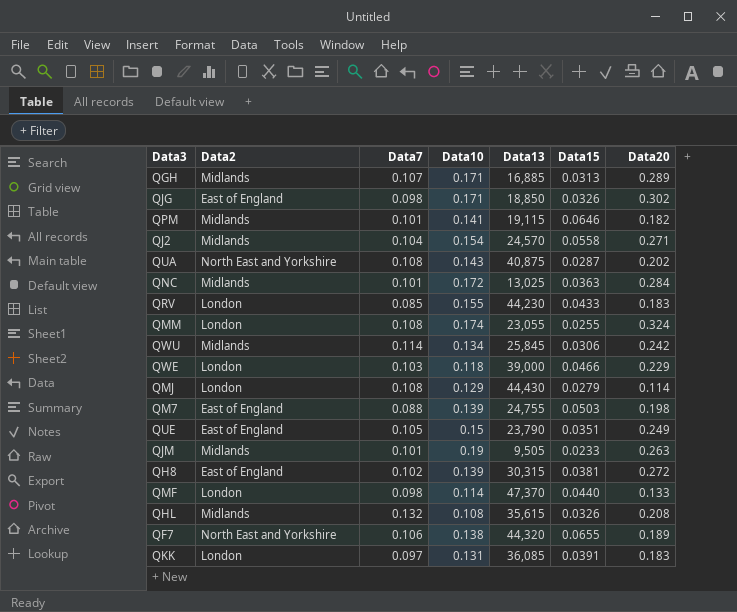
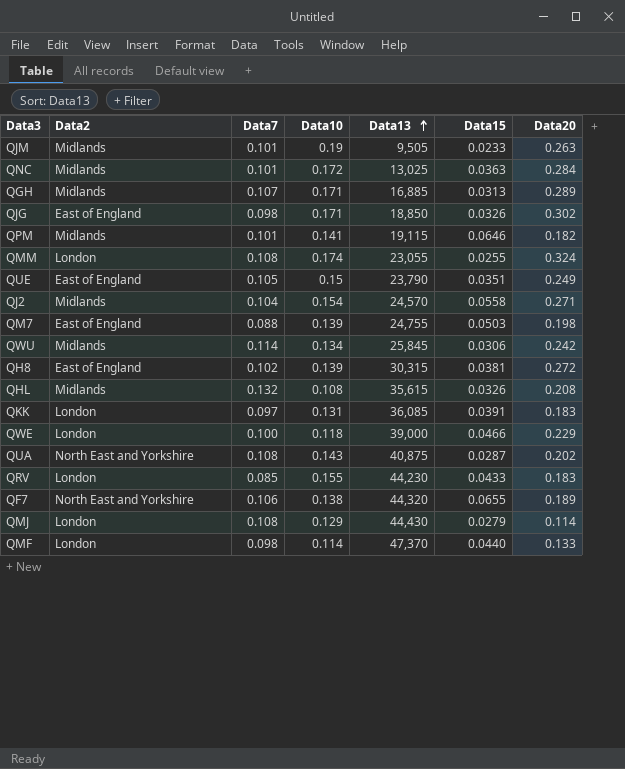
row order: none -> Data13 ascending
QWE | Data7: 0.103 -> 0.100

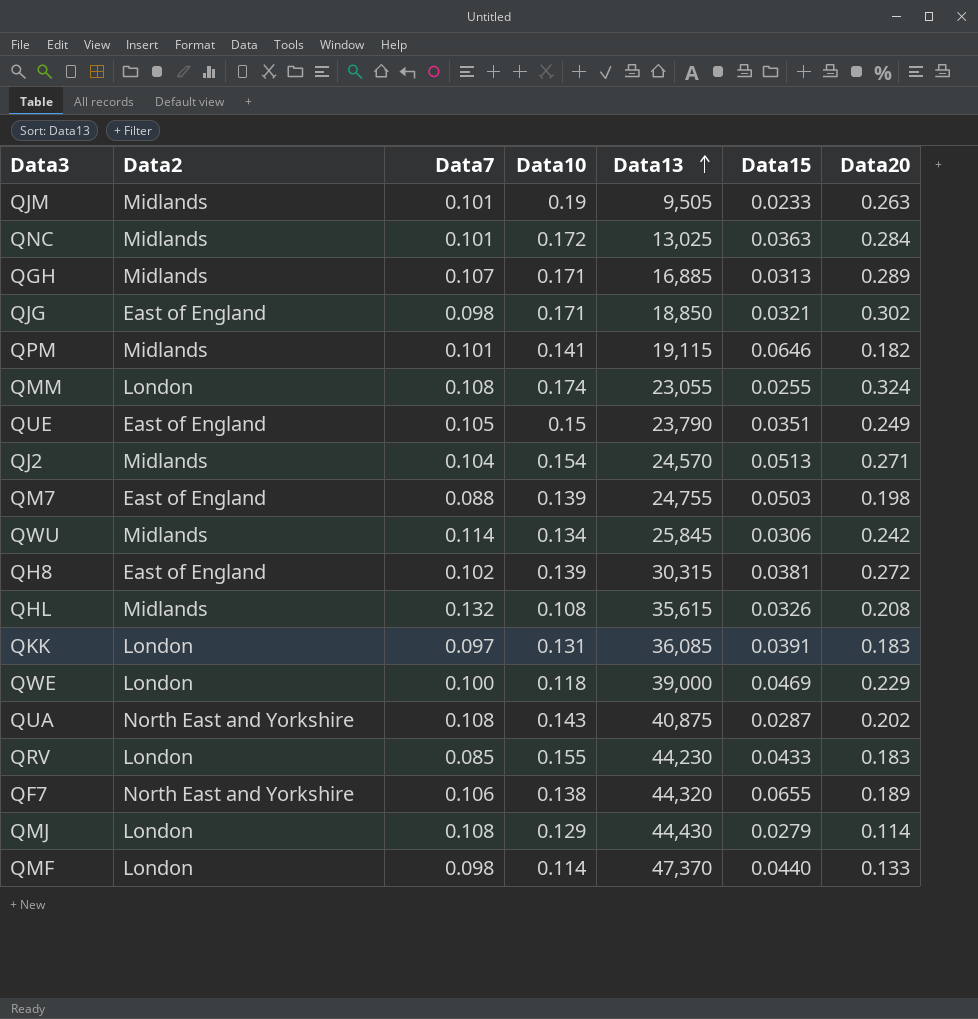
QJG | Data15: 0.0326 -> 0.0321
QJ2 | Data15: 0.0558 -> 0.0513
QWE | Data15: 0.0466 -> 0.0469

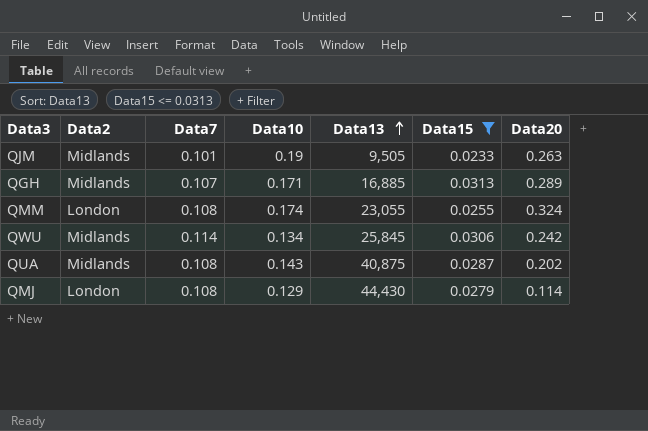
filter: none -> Data15 <= 0.0313
QUA | Data2: North East and Yorkshire -> Midlands

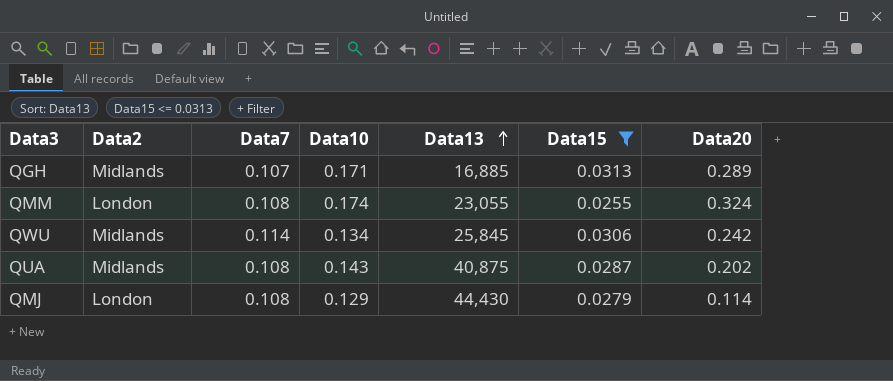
row QJM: Midlands | 0.101 | 0.19 | 9,505 | 0.0233 | 0.263 -> none

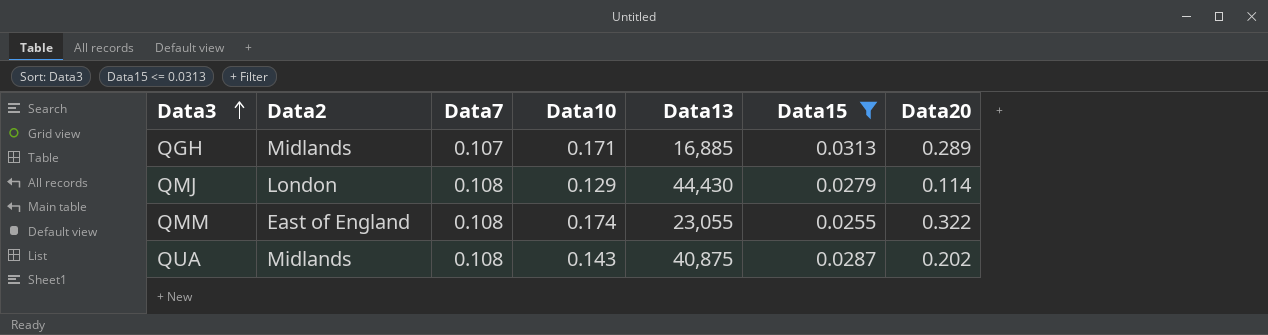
row order: Data13 ascending -> Data3 ascending
row QWU: Midlands | 0.114 | 0.134 | 25,845 | 0.0306 | 0.242 -> none
QMM | Data2: London -> East of England
QMM | Data20: 0.324 -> 0.322

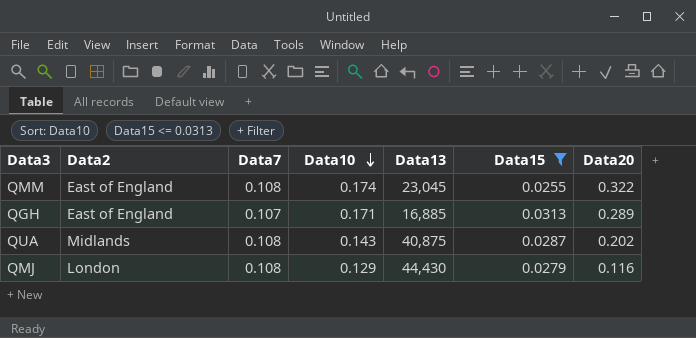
row order: Data3 ascending -> Data10 descending
QMM | Data13: 23,055 -> 23,045
QGH | Data2: Midlands -> East of England
QMJ | Data20: 0.114 -> 0.116

